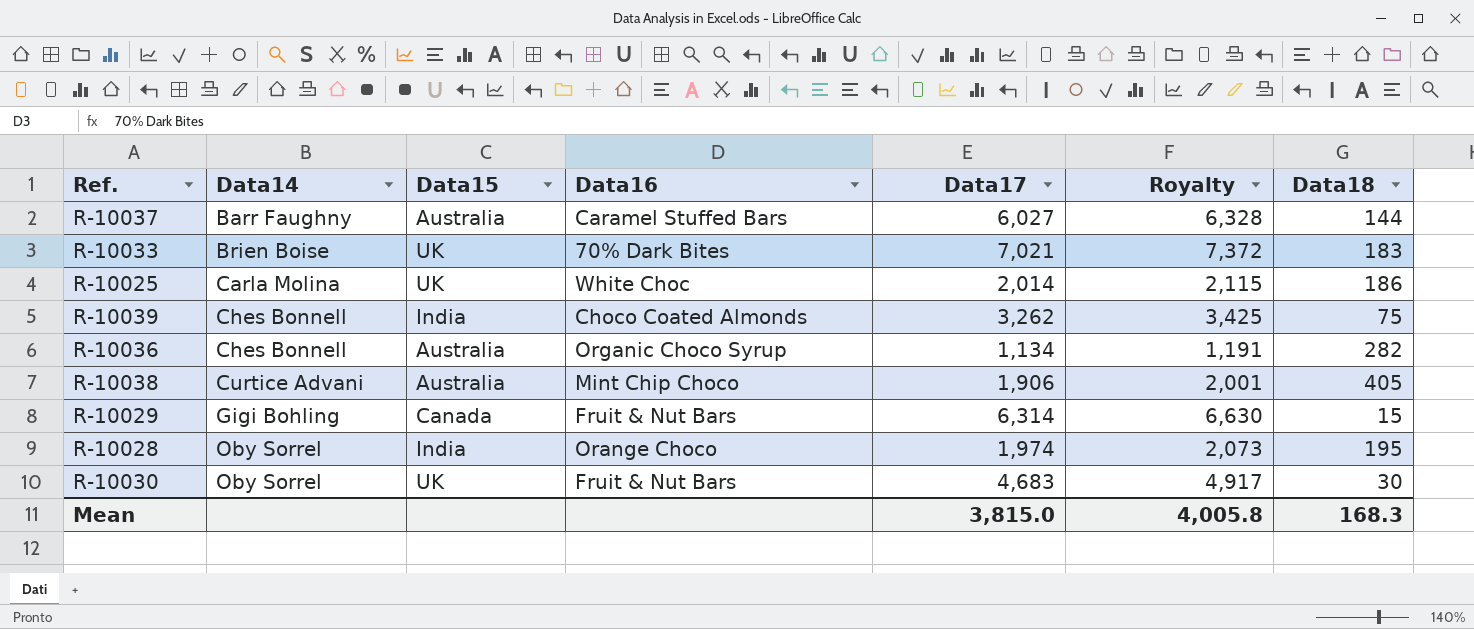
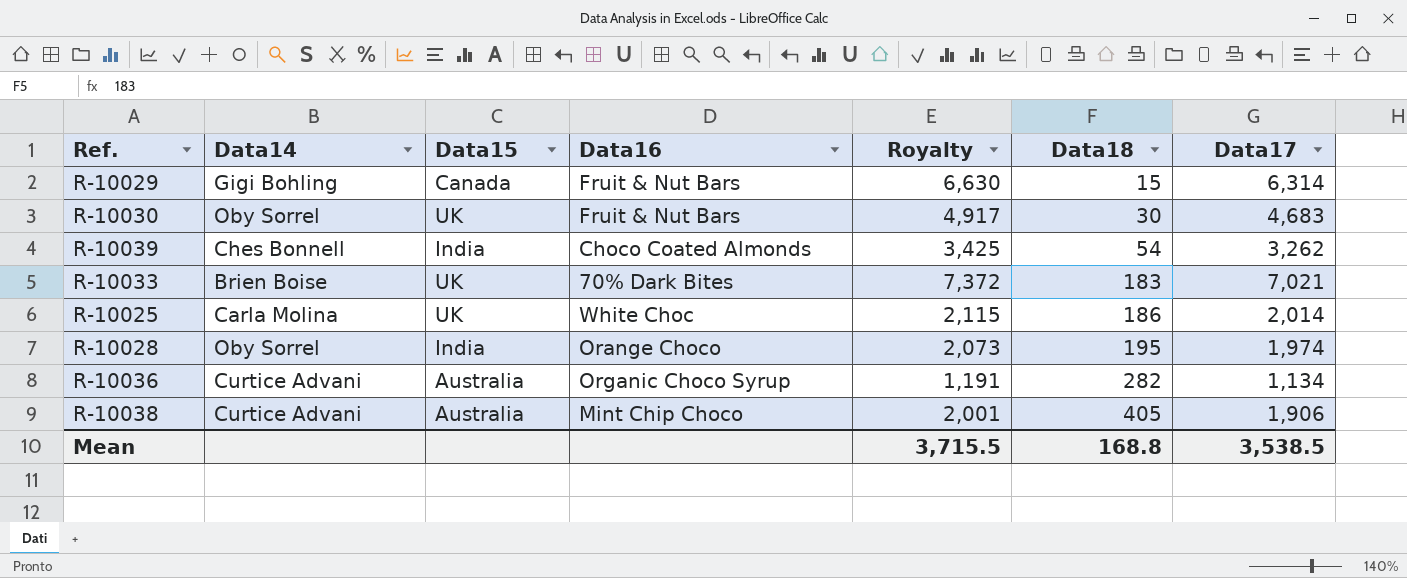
row order: Data14 ascending -> Data18 ascending
column Data17 | position: 5 -> 7
row R-10037: Barr Faughny | Australia | Caramel Stuffed Bars | 6,027 | 6,328 | 144 -> none
R-10039 | Data18: 75 -> 54
R-10036 | Data14: Ches Bonnell -> Curtice Advani
Mean | Royalty: 4,005.8 -> 3,715.5
Mean | Data18: 168.3 -> 168.8
Mean | Data17: 3,815.0 -> 3,538.5

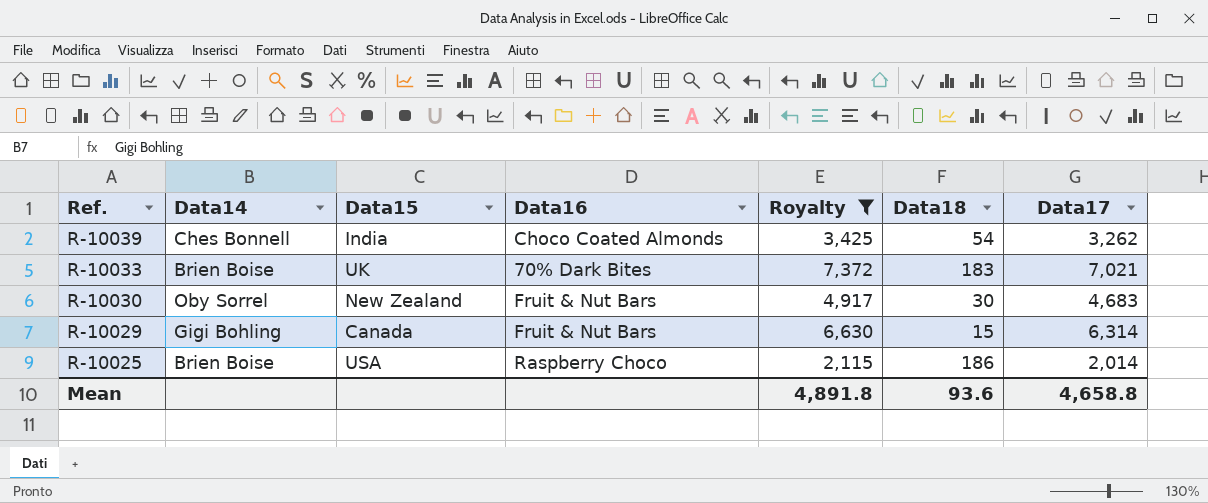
filter: none -> Royalty >= 2,115
row order: Data18 ascending -> Ref. descending
R-10030 | Data15: UK -> New Zealand
R-10025 | Data14: Carla Molina -> Brien Boise
R-10025 | Data15: UK -> USA
R-10025 | Data16: White Choc -> Raspberry Choco
Mean | Royalty: 3,715.5 -> 4,891.8
Mean | Data18: 168.8 -> 93.6
Mean | Data17: 3,538.5 -> 4,658.8

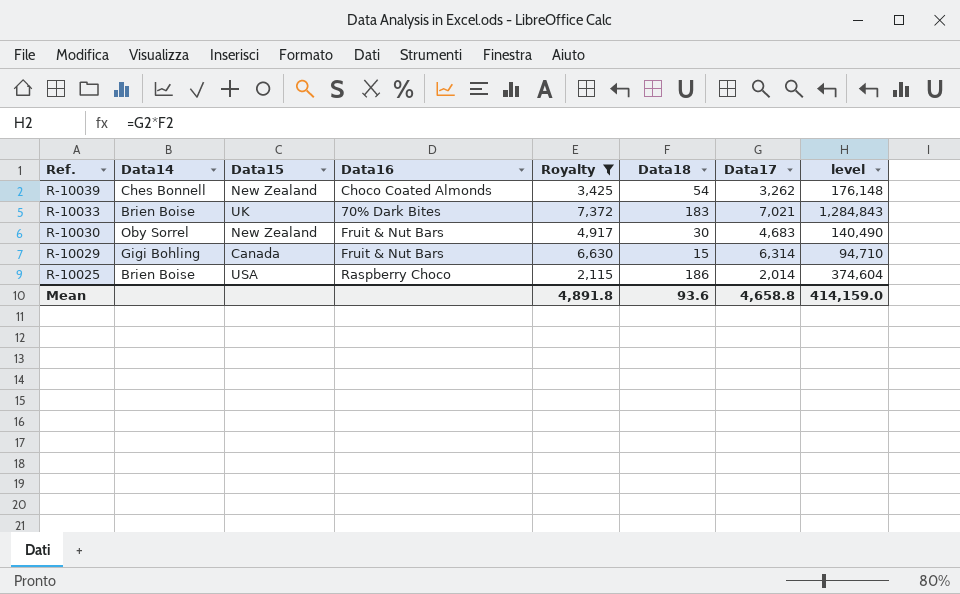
column level | formula: none -> [Data18] * [Data17]
R-10039 | Data15: India -> New Zealand

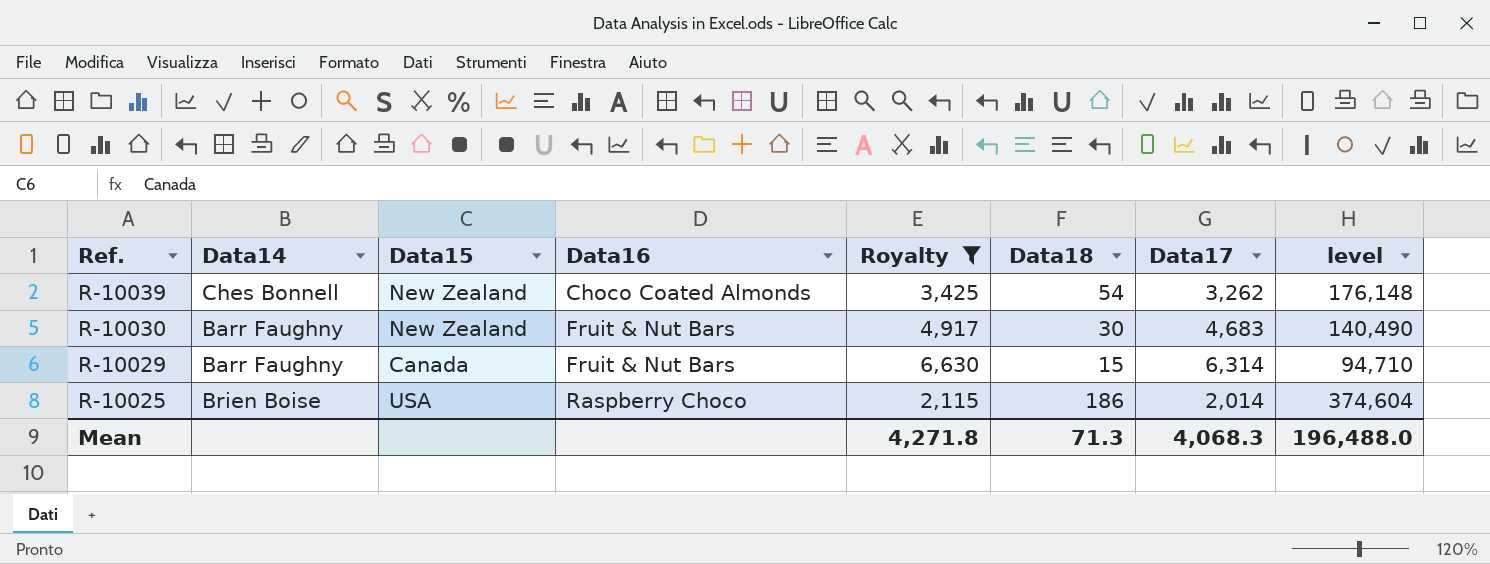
row R-10033: Brien Boise | UK | 70% Dark Bites | 7,372 | 183 | 7,021 | 1,284,843 -> none
R-10030 | Data14: Oby Sorrel -> Barr Faughny
R-10029 | Data14: Gigi Bohling -> Barr Faughny
Mean | Royalty: 4,891.8 -> 4,271.8
Mean | Data18: 93.6 -> 71.3
Mean | Data17: 4,658.8 -> 4,068.3
Mean | level: 414,159.0 -> 196,488.0

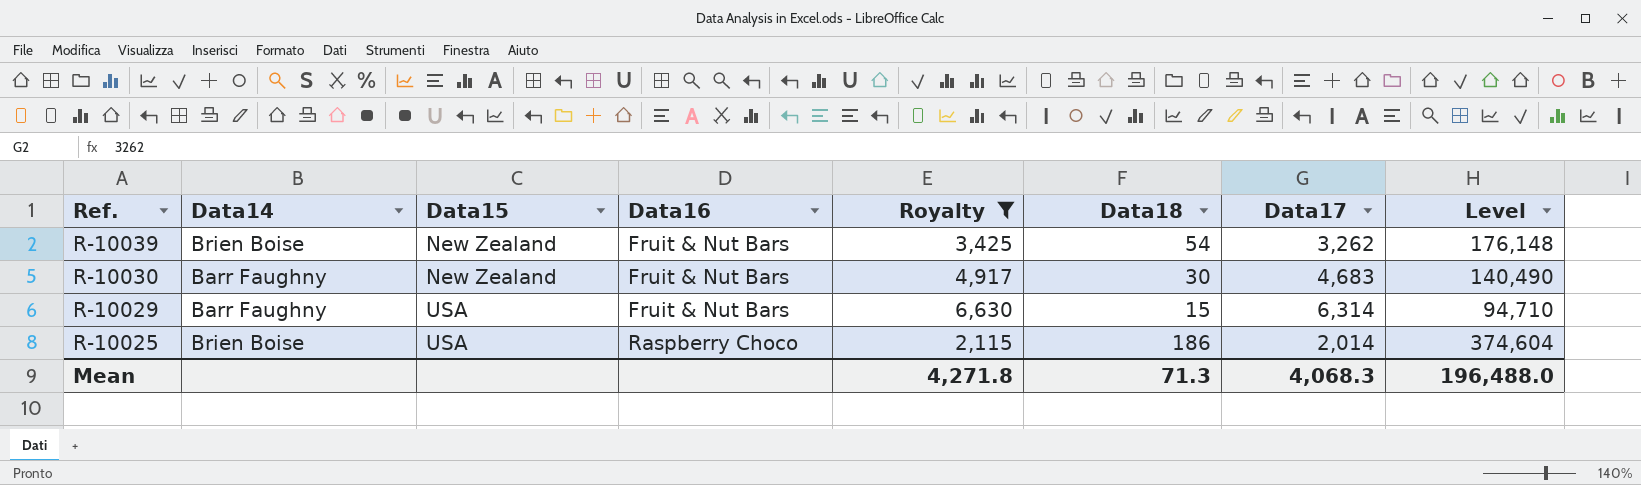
column name: level -> Level
R-10039 | Data14: Ches Bonnell -> Brien Boise
R-10039 | Data16: Choco Coated Almonds -> Fruit & Nut Bars
R-10029 | Data15: Canada -> USA

